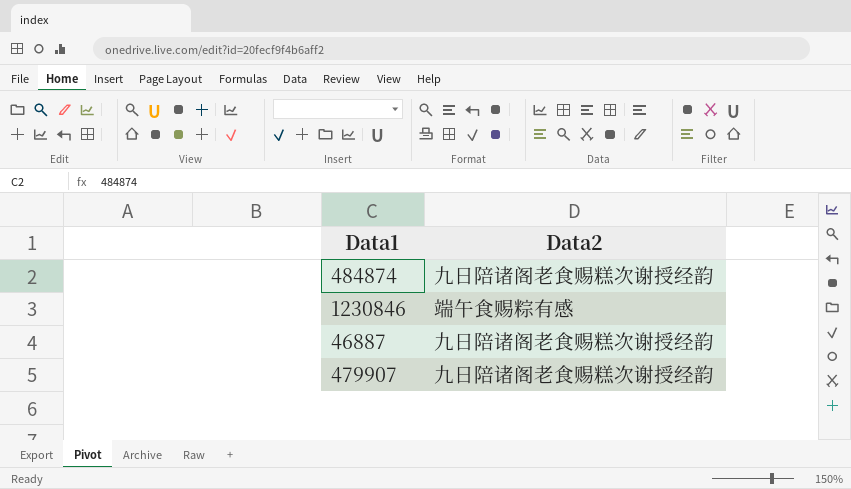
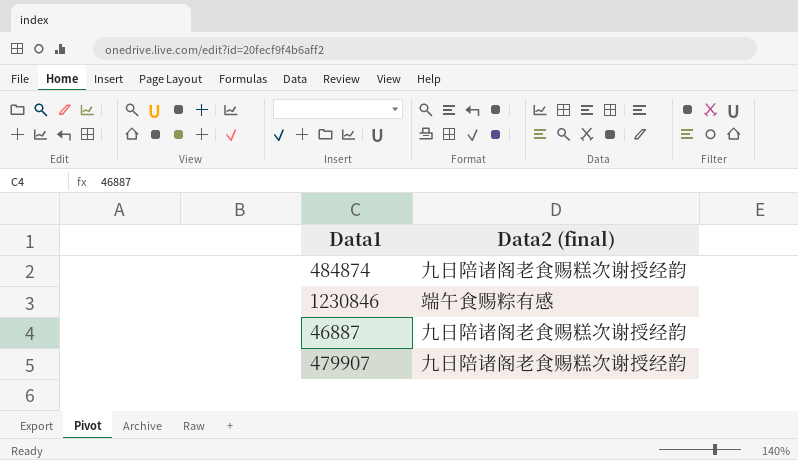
column name: Data2 -> Data2 (final)

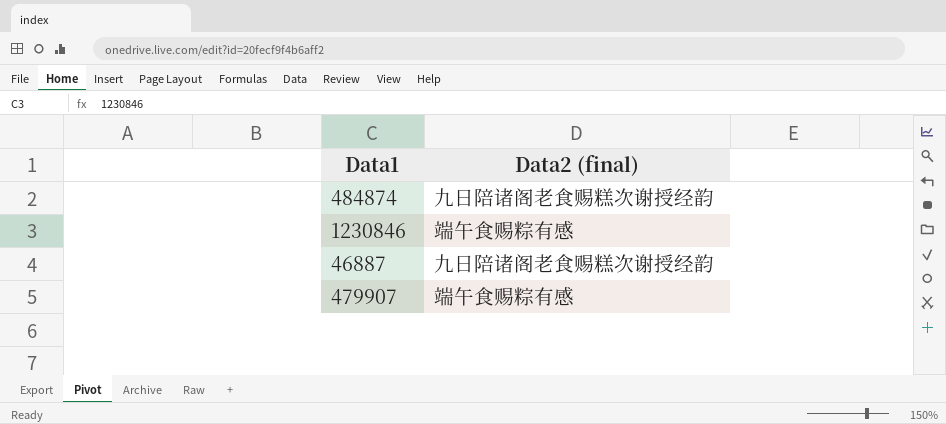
479907 | Data2 (final): 九日陪诸阁老食赐糕次谢授经韵 -> 端午食赐粽有感

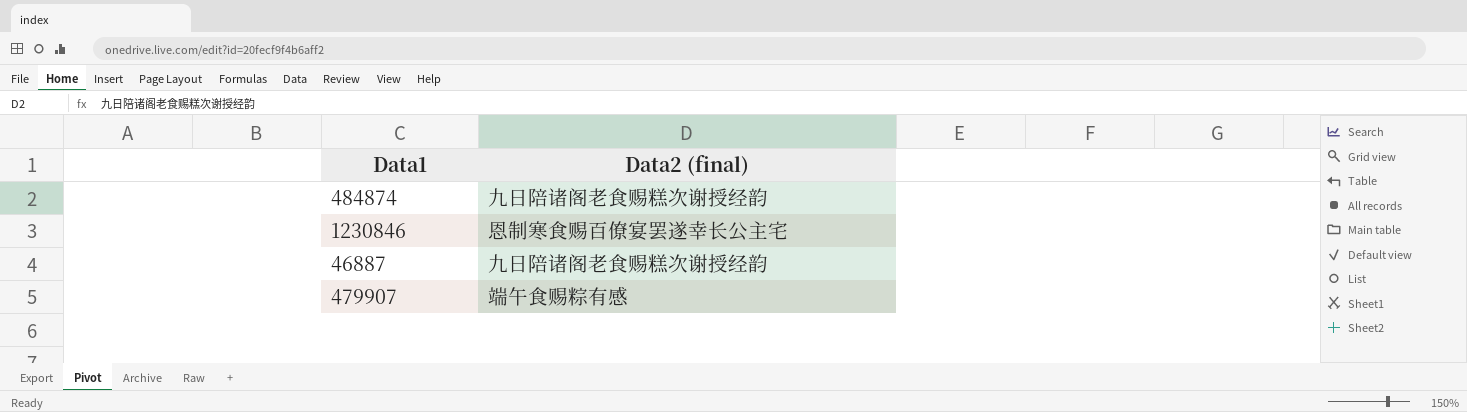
1230846 | Data2 (final): 端午食赐粽有感 -> 恩制寒食赐百僚宴罢遂幸长公主宅

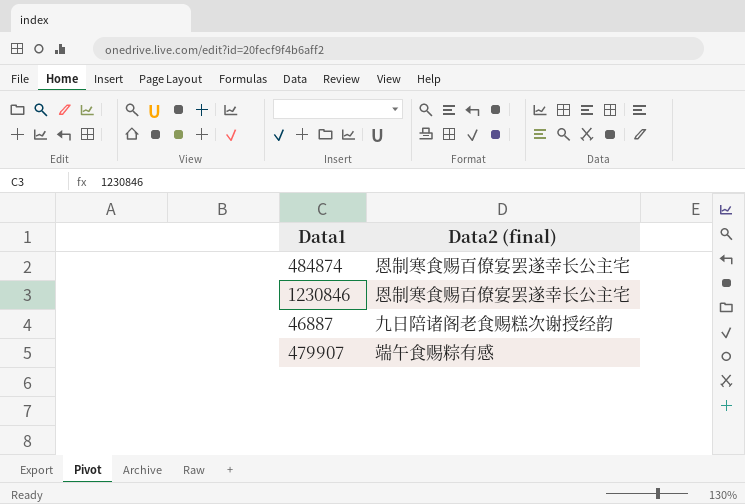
484874 | Data2 (final): 九日陪诸阁老食赐糕次谢授经韵 -> 恩制寒食赐百僚宴罢遂幸长公主宅

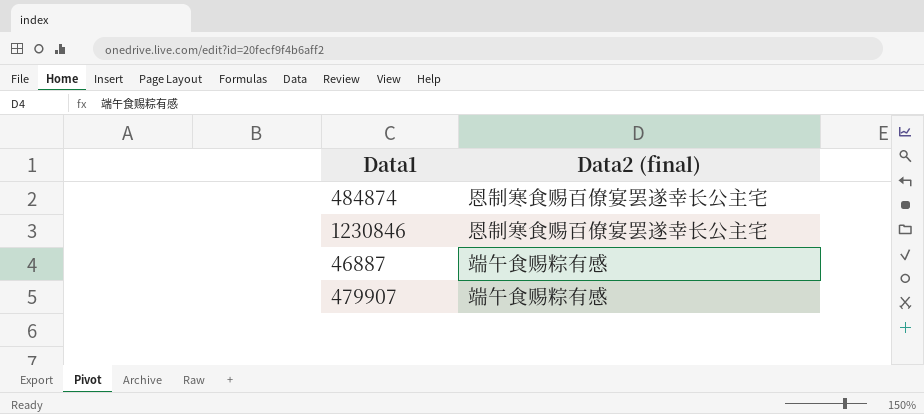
46887 | Data2 (final): 九日陪诸阁老食赐糕次谢授经韵 -> 端午食赐粽有感

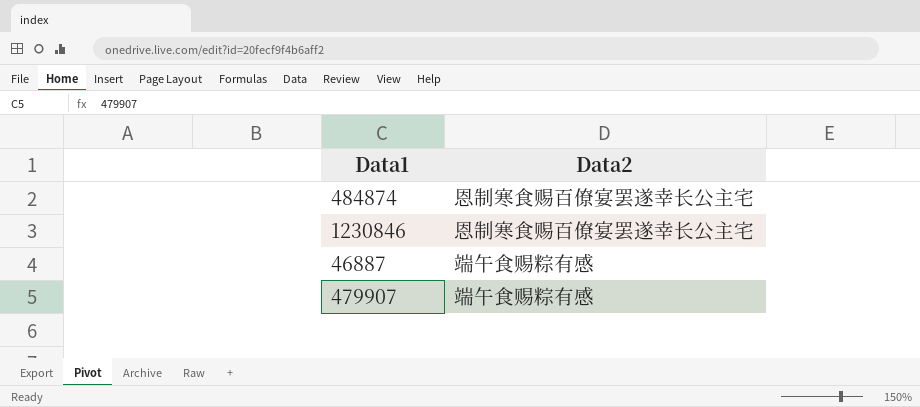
column name: Data2 (final) -> Data2

